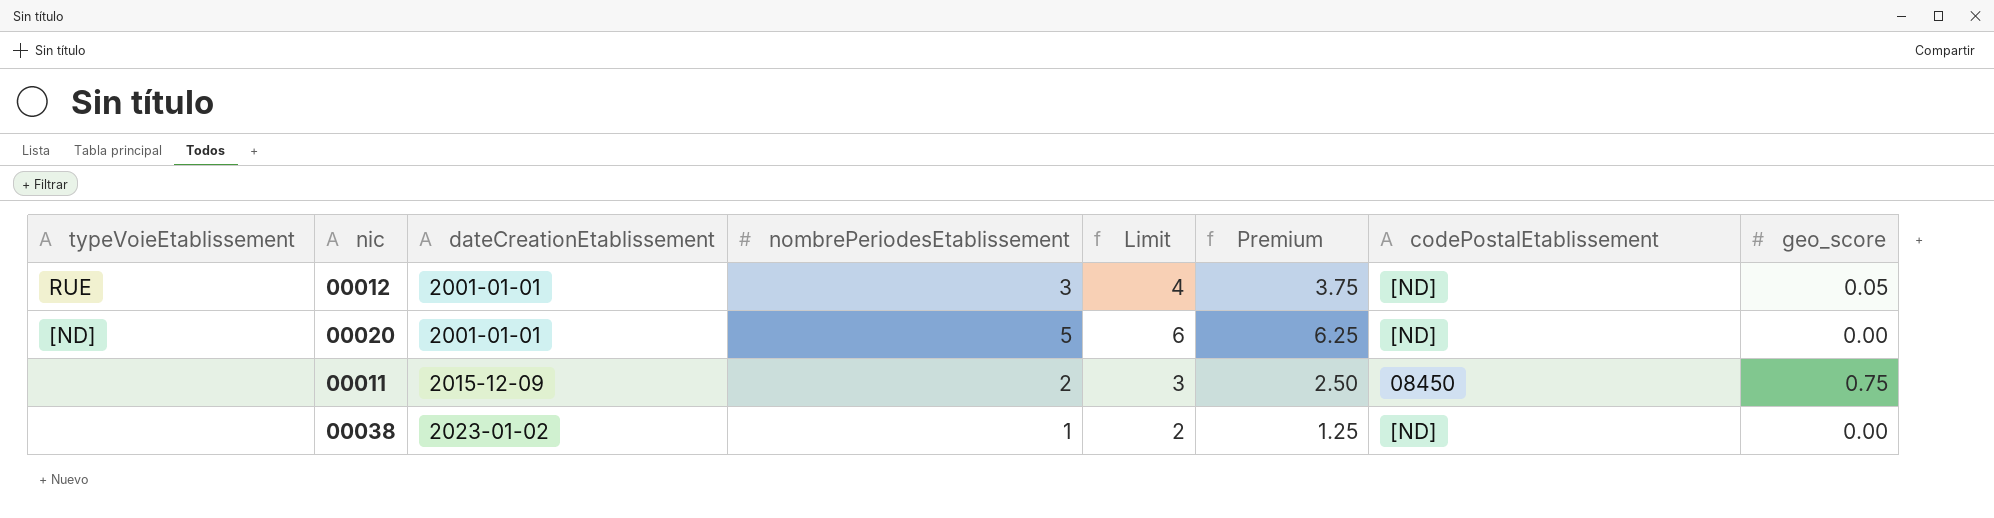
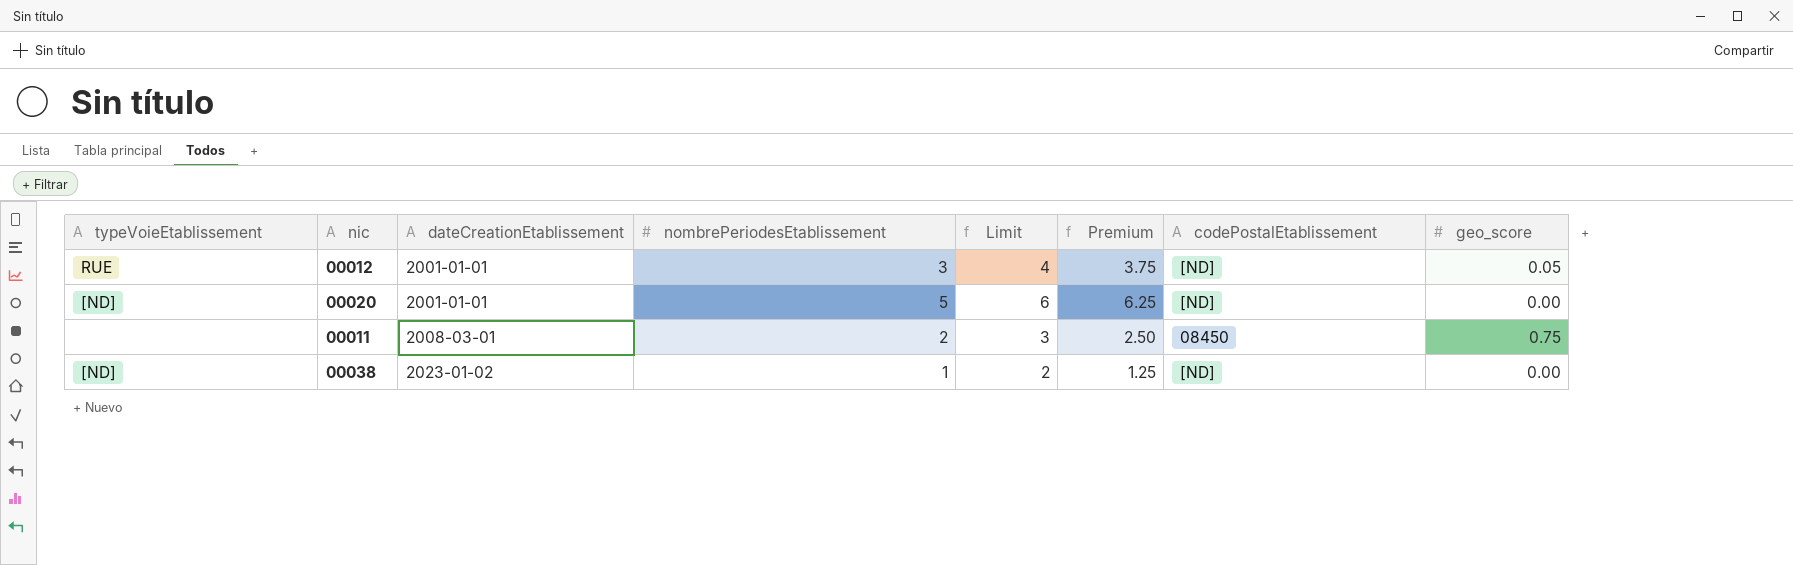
00011 | dateCreationEtablissement: 2015-12-09 -> 2008-03-01
00038 | typeVoieEtablissement: none -> [ND]

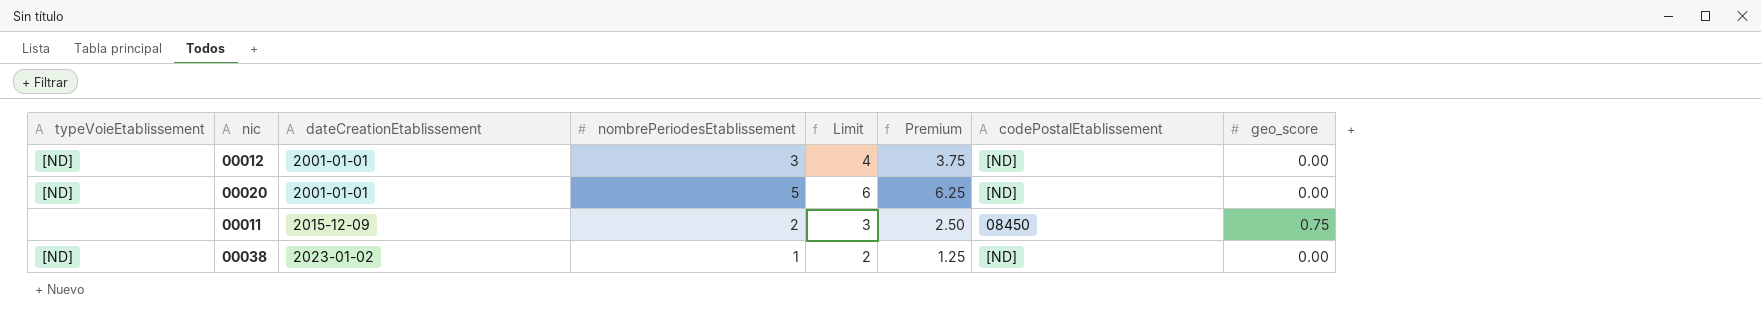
00012 | typeVoieEtablissement: RUE -> [ND]
00012 | geo_score: 0.05 -> 0.00
00011 | dateCreationEtablissement: 2008-03-01 -> 2015-12-09

